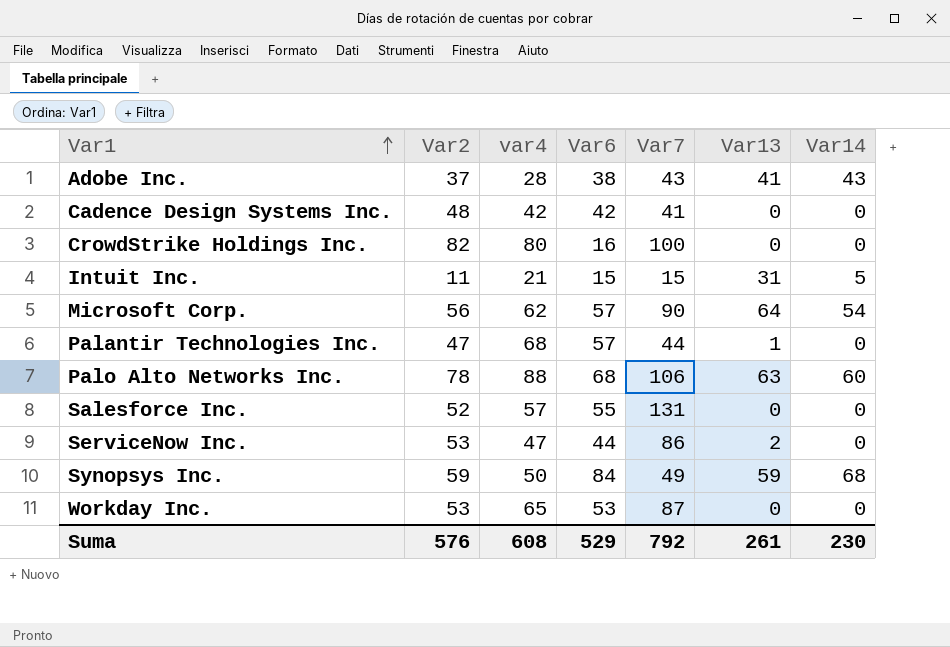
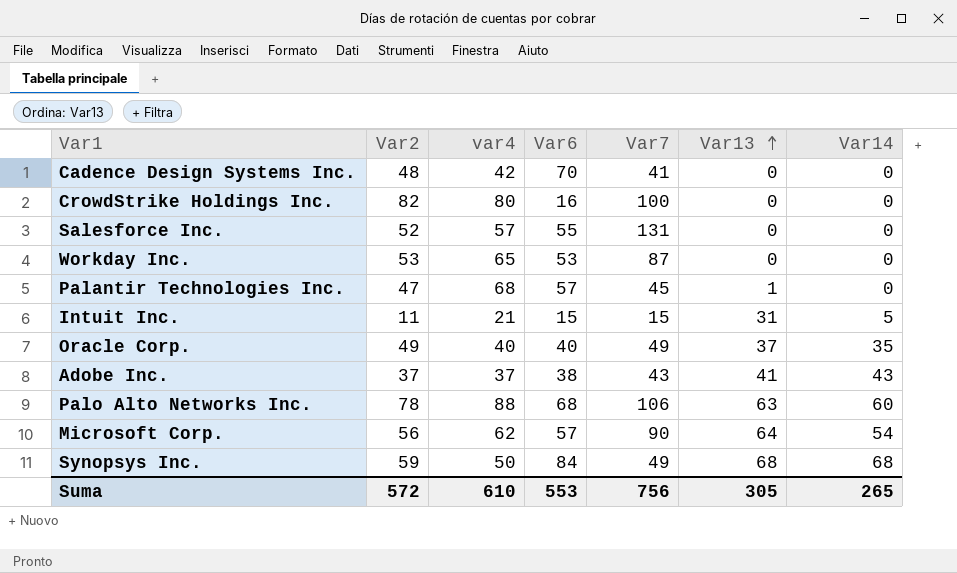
row order: Var1 ascending -> Var13 ascending
row ServiceNow Inc.: 53 | 47 | 44 | 86 | 2 | 0 -> none
Cadence Design Systems Inc. | Var6: 42 -> 70
Palantir Technologies Inc. | Var7: 44 -> 45
row Oracle Corp.: none -> 49 | 40 | 40 | 49 | 37 | 35
Adobe Inc. | var4: 28 -> 37
Synopsys Inc. | Var13: 59 -> 68
Suma | Var2: 576 -> 572
Suma | var4: 608 -> 610
Suma | Var6: 529 -> 553
Suma | Var7: 792 -> 756
Suma | Var13: 261 -> 305
Suma | Var14: 230 -> 265

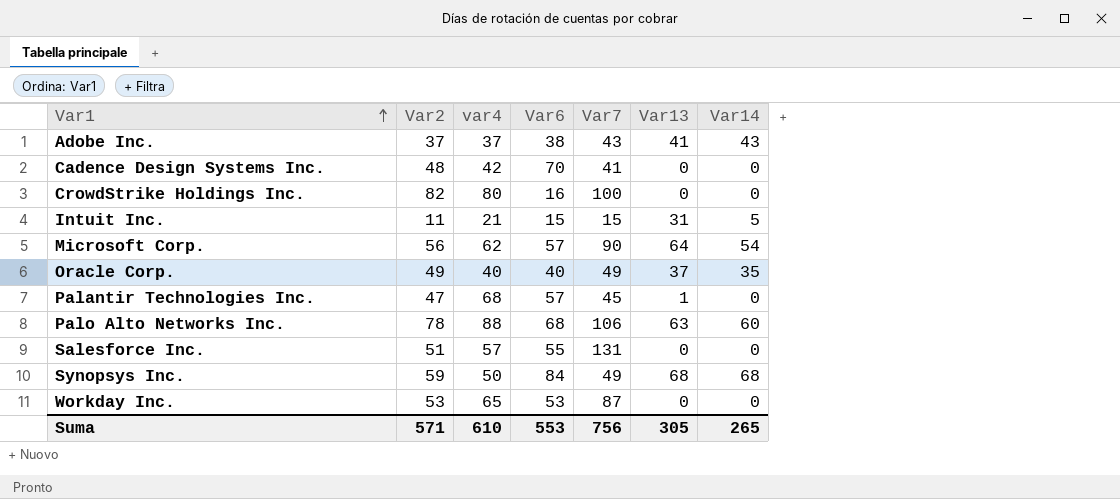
row order: Var13 ascending -> Var1 ascending
Salesforce Inc. | Var2: 52 -> 51
Suma | Var2: 572 -> 571

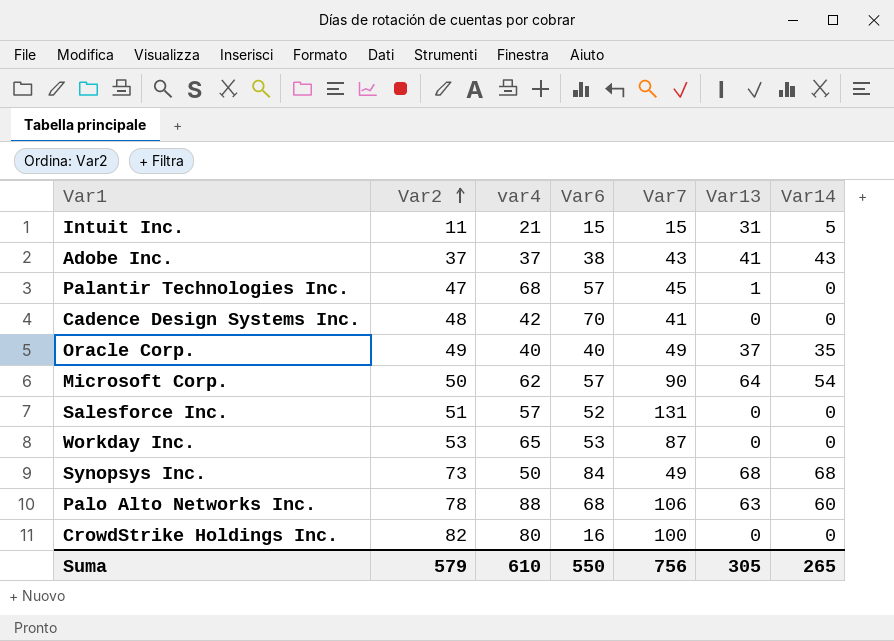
row order: Var1 ascending -> Var2 ascending
Microsoft Corp. | Var2: 56 -> 50
Salesforce Inc. | Var6: 55 -> 52
Synopsys Inc. | Var2: 59 -> 73
Suma | Var2: 571 -> 579
Suma | Var6: 553 -> 550

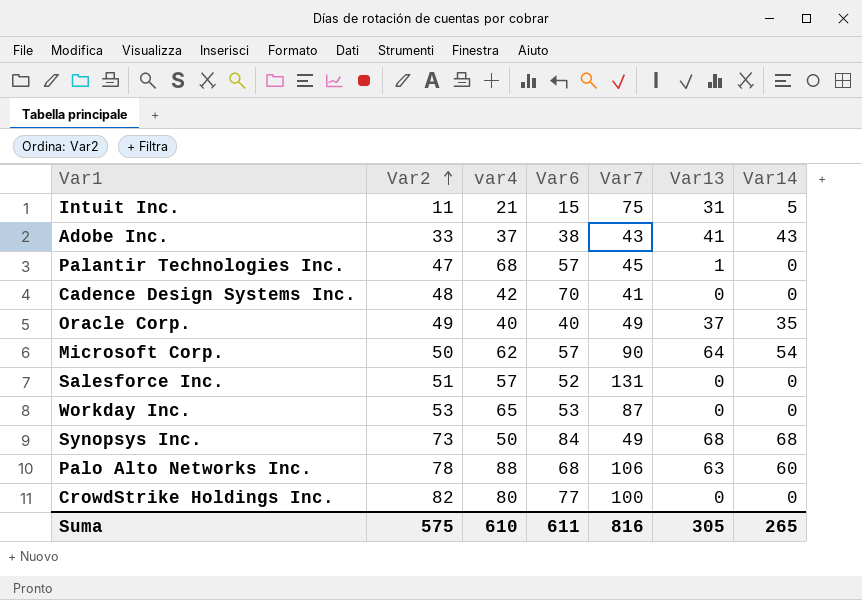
Intuit Inc. | Var7: 15 -> 75
Adobe Inc. | Var2: 37 -> 33
CrowdStrike Holdings Inc. | Var6: 16 -> 77
Suma | Var2: 579 -> 575
Suma | Var6: 550 -> 611
Suma | Var7: 756 -> 816

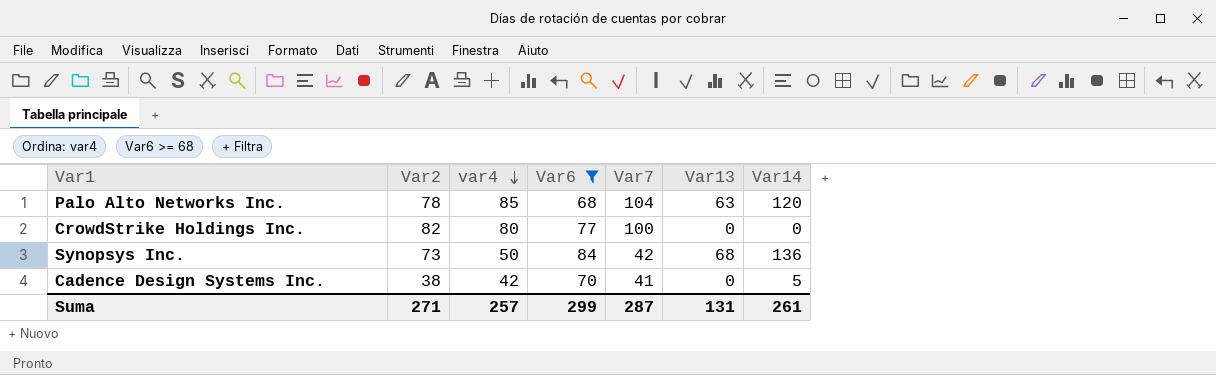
filter: none -> Var6 >= 68
row order: Var2 ascending -> var4 descending
Palo Alto Networks Inc. | var4: 88 -> 85
Palo Alto Networks Inc. | Var7: 106 -> 104
Palo Alto Networks Inc. | Var14: 60 -> 120
Synopsys Inc. | Var7: 49 -> 42
Synopsys Inc. | Var14: 68 -> 136
Cadence Design Systems Inc. | Var2: 48 -> 38
Cadence Design Systems Inc. | Var14: 0 -> 5
Suma | Var2: 575 -> 271
Suma | var4: 610 -> 257
Suma | Var6: 611 -> 299
Suma | Var7: 816 -> 287
Suma | Var13: 305 -> 131
Suma | Var14: 265 -> 261

